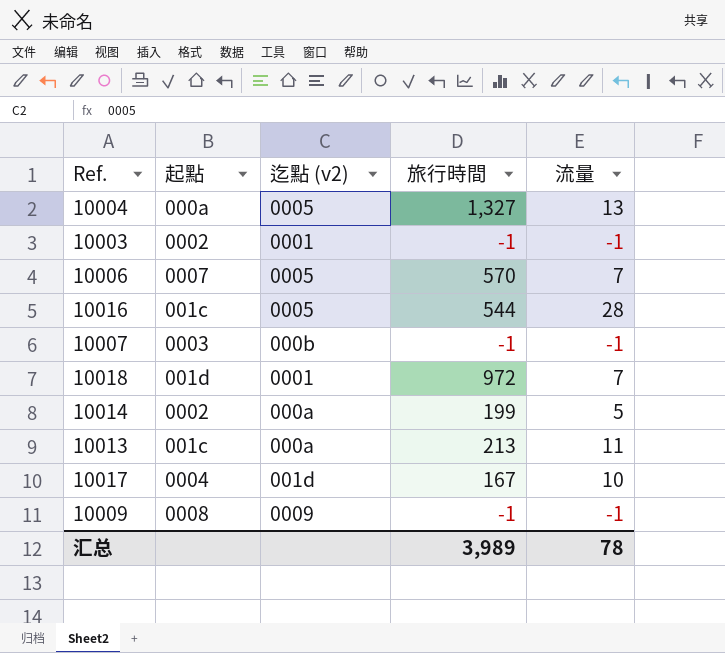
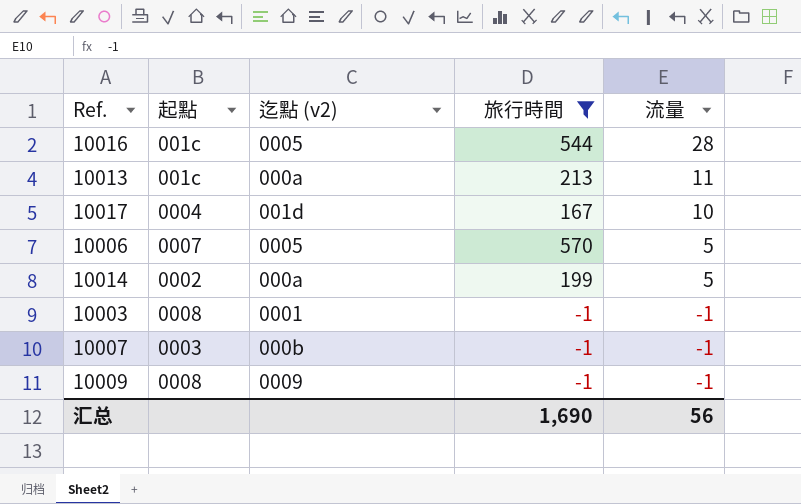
filter: none -> 旅行時間 <= 570
row order: none -> 流量 descending
10006 | 流量: 7 -> 5
10003 | 起點: 0002 -> 0008
汇总 | 旅行時間: 3,989 -> 1,690
汇总 | 流量: 78 -> 56

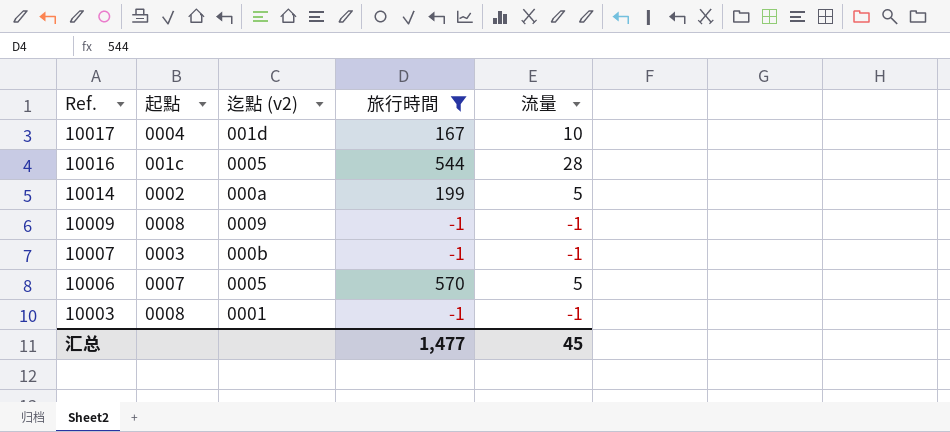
row order: 流量 descending -> Ref. descending
row 10013: 001c | 000a | 213 | 11 -> none
汇总 | 旅行時間: 1,690 -> 1,477
汇总 | 流量: 56 -> 45

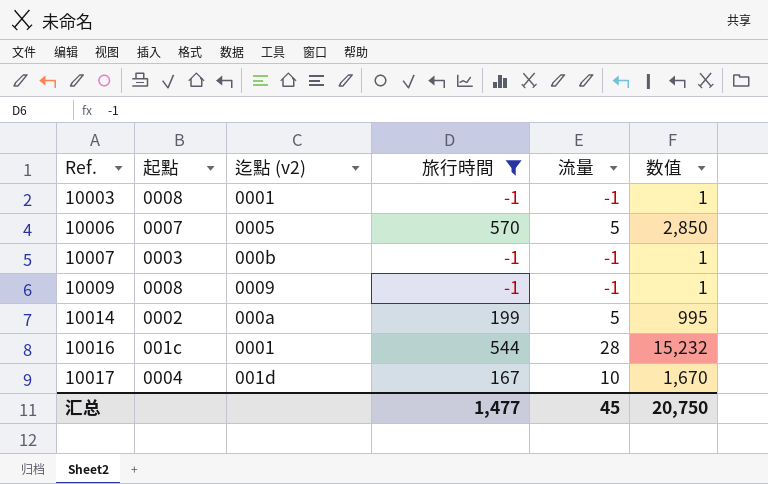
row order: Ref. descending -> Ref. ascending
column 数值 | formula: none -> [旅行時間] * [流量]
10016 | 迄點 (v2): 0005 -> 0001

